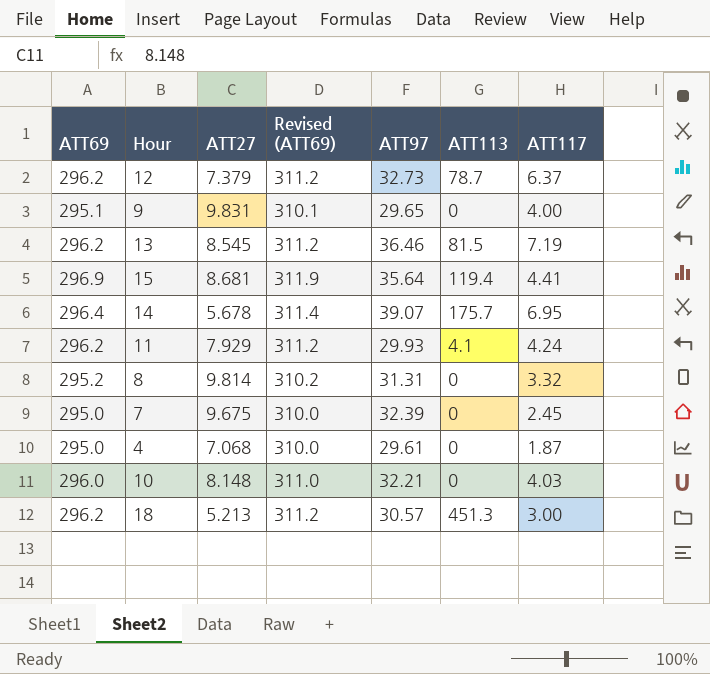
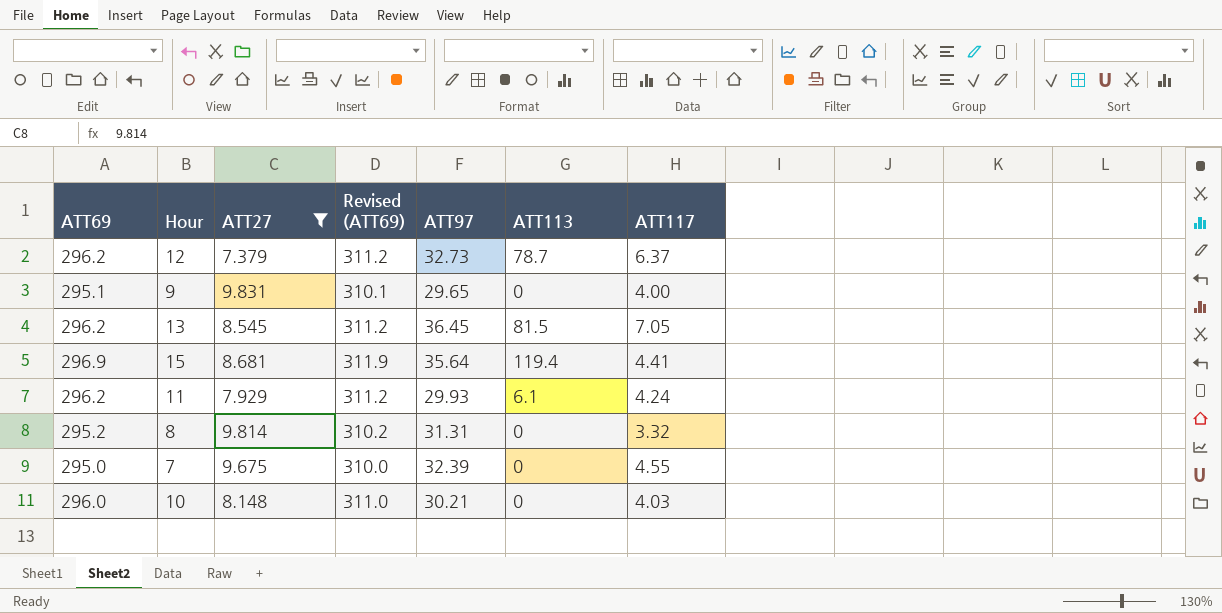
filter: none -> ATT27 >= 7.379
13 | ATT97: 36.46 -> 36.45
13 | ATT117: 7.19 -> 7.05
11 | ATT113: 4.1 -> 6.1
7 | ATT117: 2.45 -> 4.55
10 | ATT97: 32.21 -> 30.21

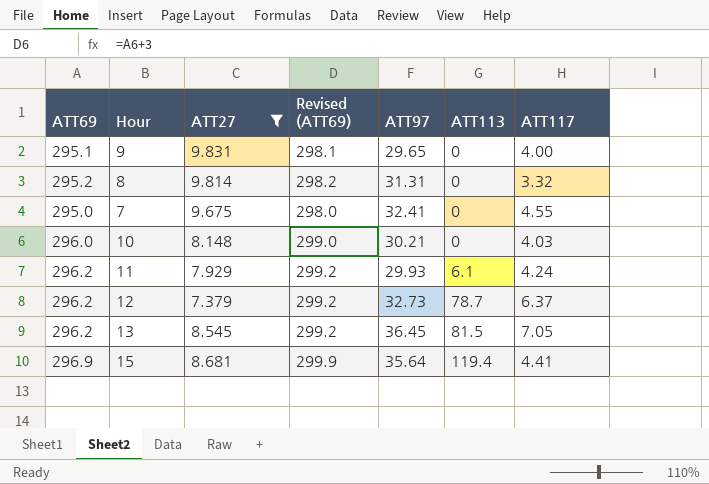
row order: none -> ATT113 ascending
column Revised (ATT69) | formula: [ATT69] + 15 -> [ATT69] + 3
7 | ATT97: 32.39 -> 32.41

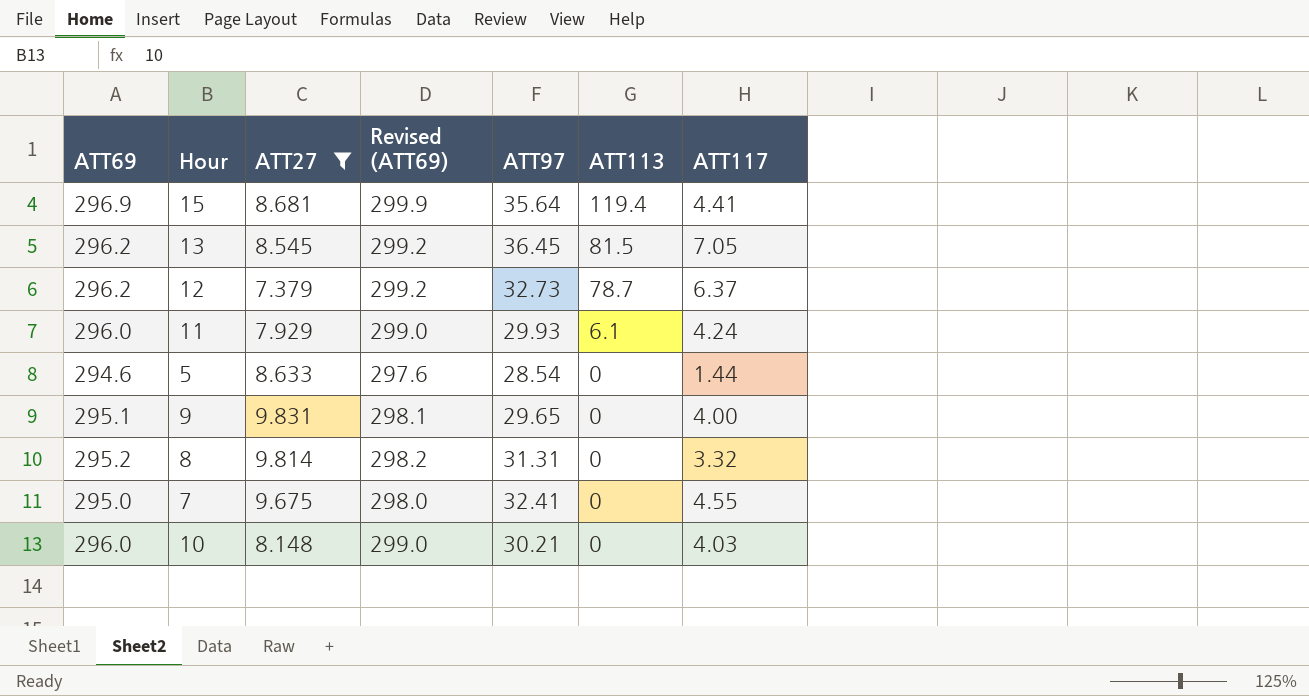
row order: ATT113 ascending -> ATT113 descending
11 | ATT69: 296.2 -> 296.0
11 | Revised (ATT69): 299.2 -> 299.0
row 5: none -> 294.6 | 8.633 | 297.6 | 28.54 | 0 | 1.44

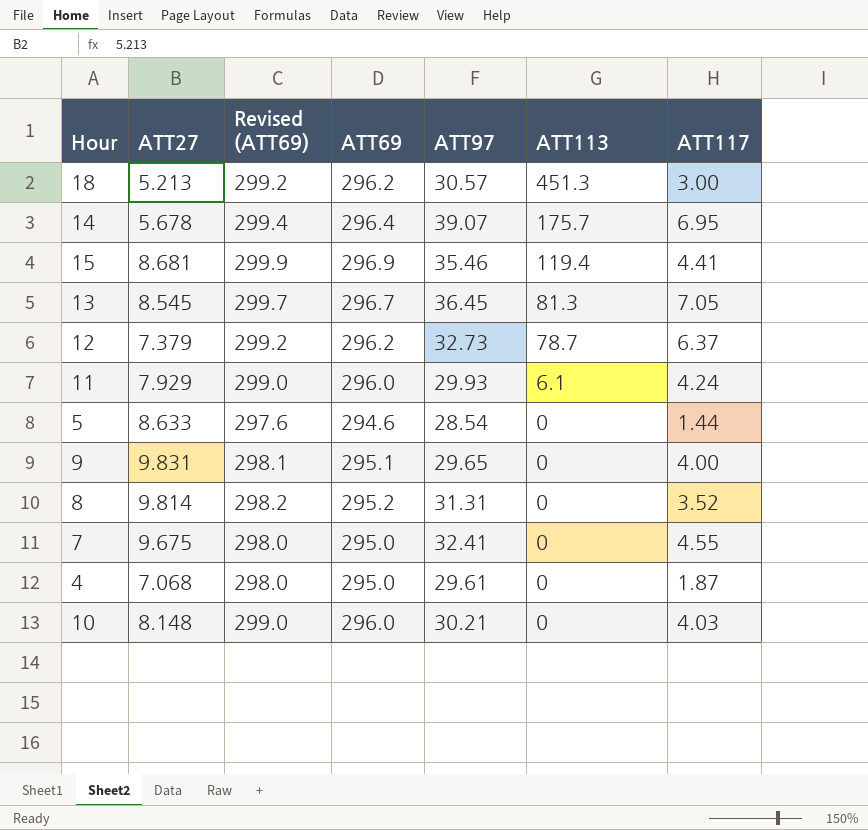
filter: ATT27 >= 7.379 -> none
column ATT69 | position: 1 -> 4
15 | ATT97: 35.64 -> 35.46
13 | Revised (ATT69): 299.2 -> 299.7
13 | ATT69: 296.2 -> 296.7
13 | ATT113: 81.5 -> 81.3
8 | ATT117: 3.32 -> 3.52

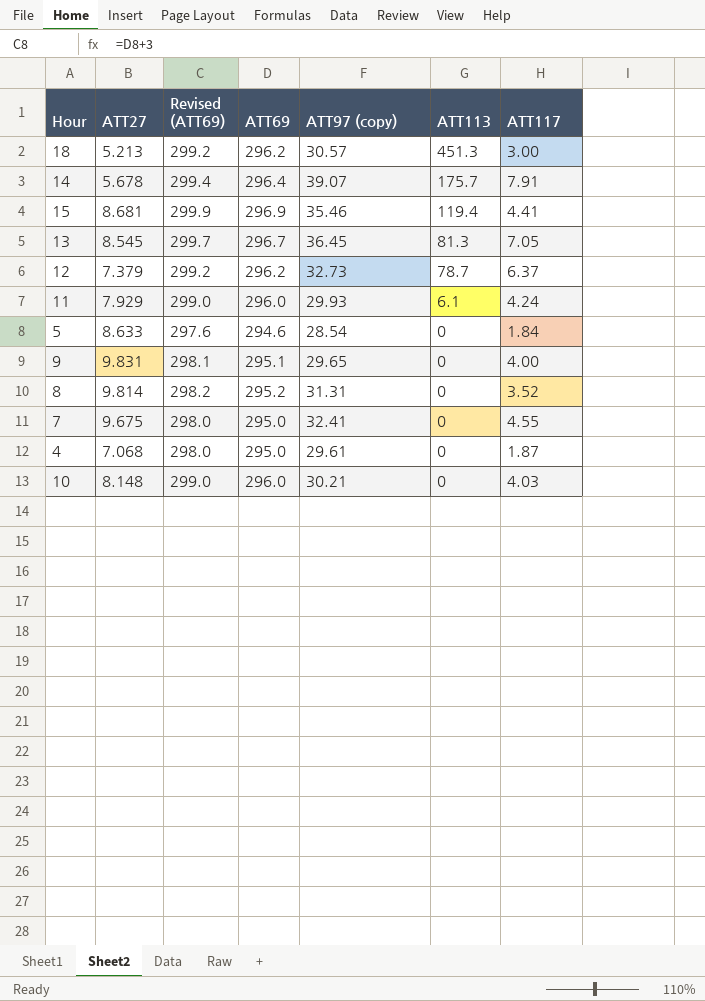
column name: ATT97 -> ATT97 (copy)
14 | ATT117: 6.95 -> 7.91
5 | ATT117: 1.44 -> 1.84

